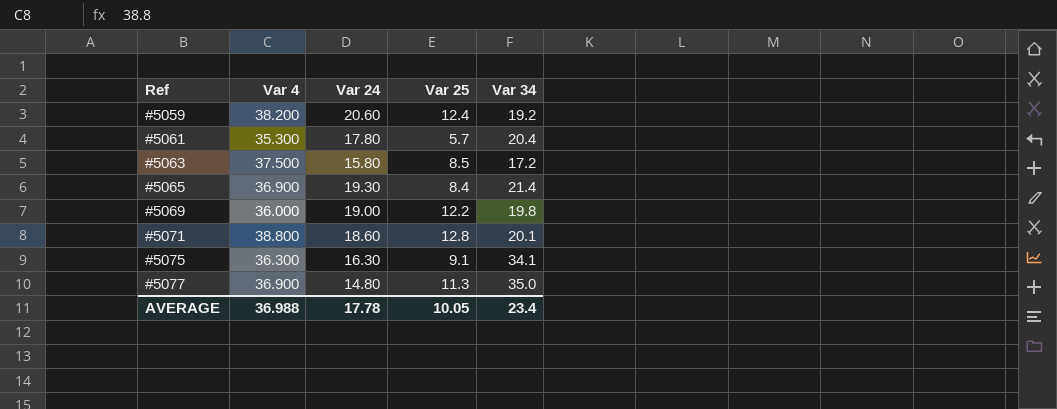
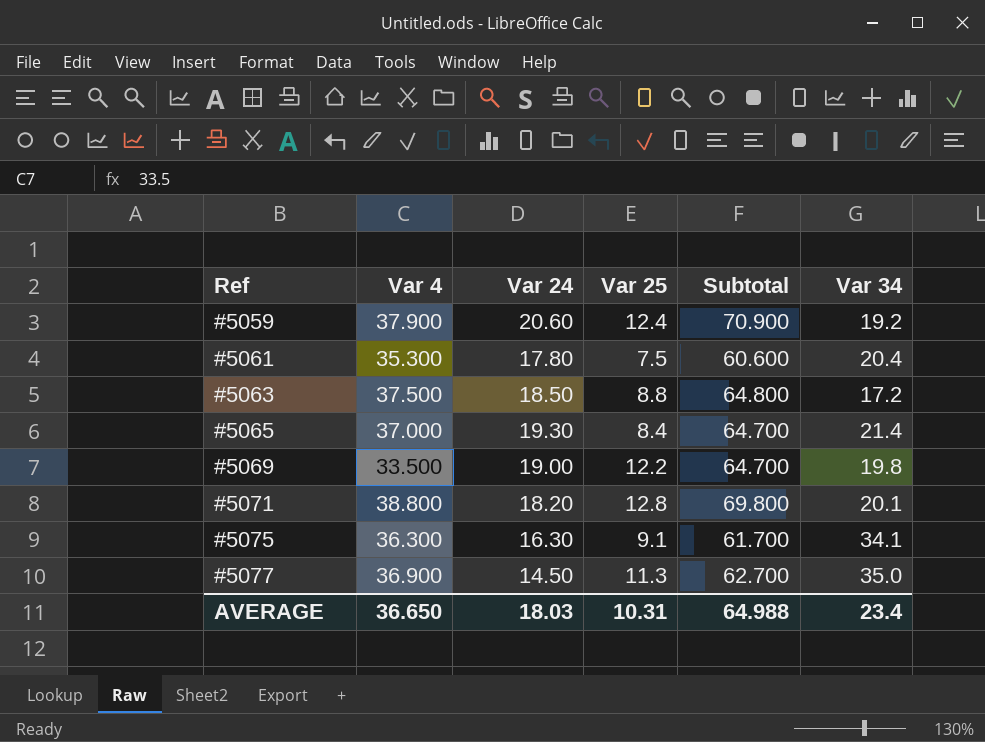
column Subtotal | formula: none -> [Var 4] + [Var 24] + [Var 25]
#5059 | Var 4: 38.200 -> 37.900
#5061 | Var 25: 5.7 -> 7.5
#5063 | Var 24: 15.80 -> 18.50
#5063 | Var 25: 8.5 -> 8.8
#5065 | Var 4: 36.900 -> 37.000
#5069 | Var 4: 36.000 -> 33.500
#5071 | Var 24: 18.60 -> 18.20
#5077 | Var 24: 14.80 -> 14.50
AVERAGE | Var 4: 36.988 -> 36.650
AVERAGE | Var 24: 17.78 -> 18.03
AVERAGE | Var 25: 10.05 -> 10.31

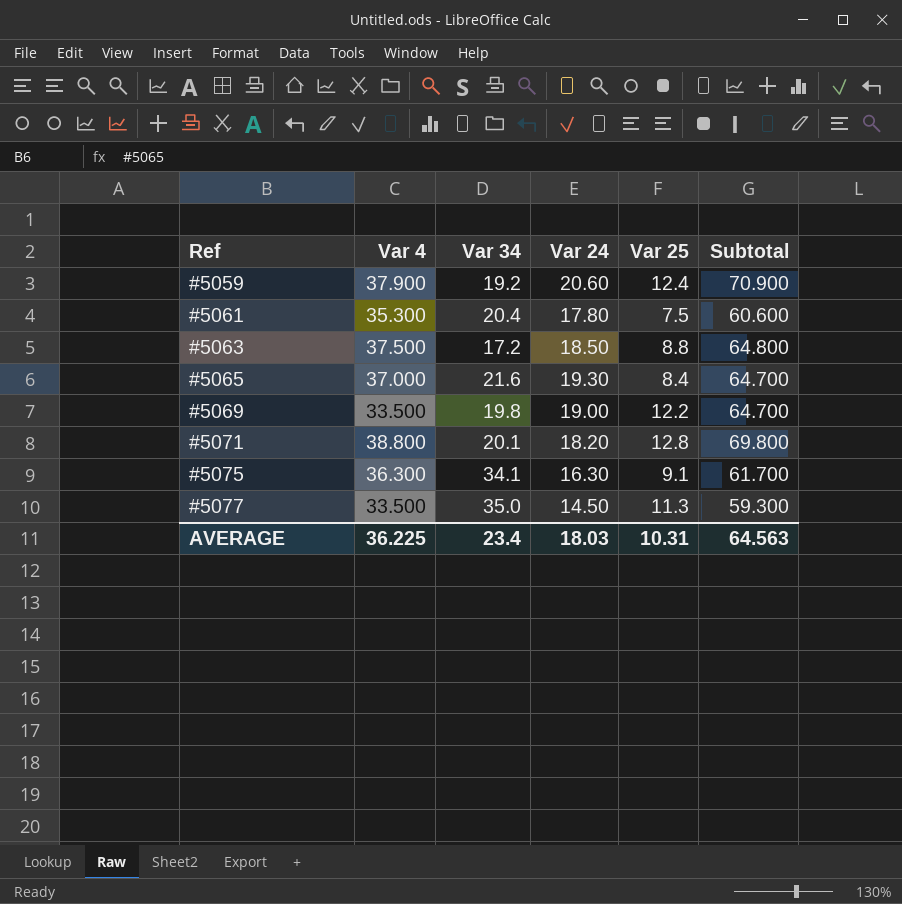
column Var 34 | position: 6 -> 3
#5065 | Var 34: 21.4 -> 21.6
#5077 | Var 4: 36.900 -> 33.500
#5077 | Subtotal: 62.700 -> 59.300
AVERAGE | Var 4: 36.650 -> 36.225
AVERAGE | Subtotal: 64.988 -> 64.563

